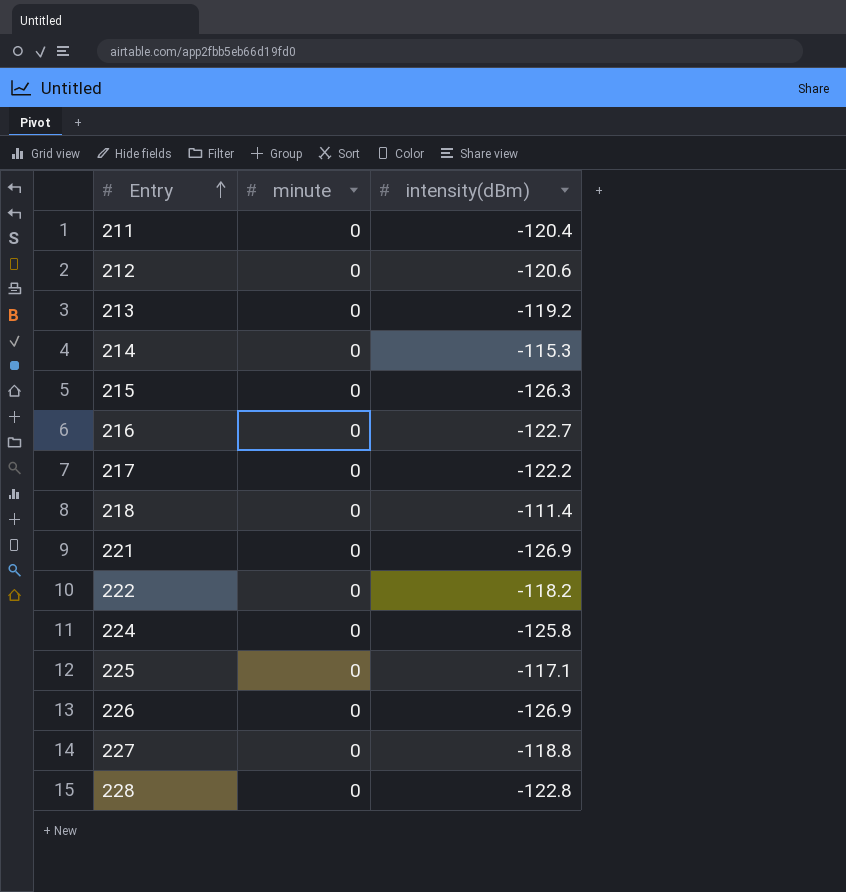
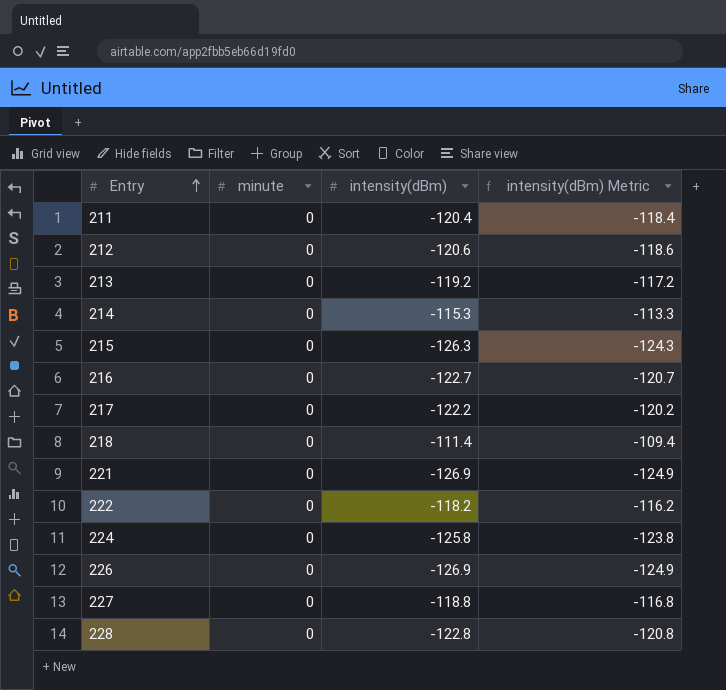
column intensity(dBm) Metric | formula: none -> [intensity(dBm)] + 2
row 225: 0 | -117.1 -> none

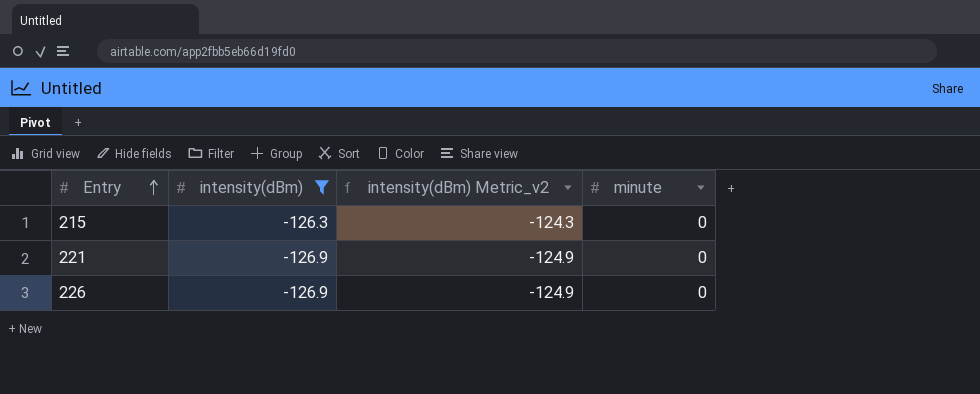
filter: none -> intensity(dBm) <= -126.3
column name: intensity(dBm) Metric -> intensity(dBm) Metric_v2
column minute | position: 2 -> 4

